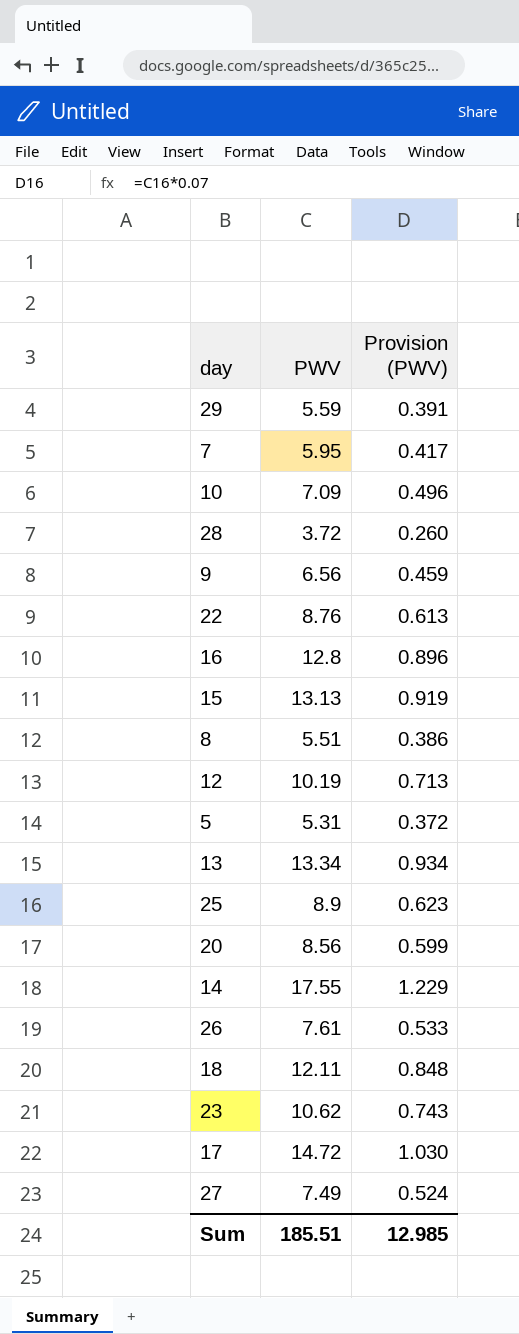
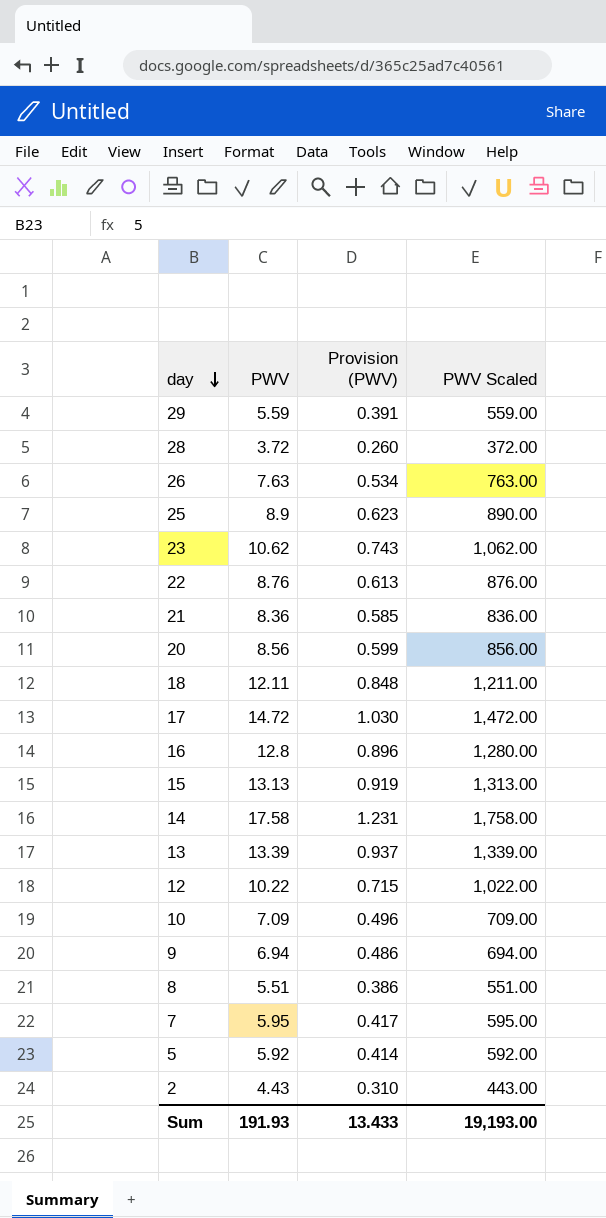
row order: none -> day descending
column PWV Scaled | formula: none -> [PWV] * 100
row 27: 7.49 | 0.524 -> none
26 | PWV: 7.61 -> 7.63
26 | Provision (PWV): 0.533 -> 0.534
row 21: none -> 8.36 | 0.585 | 836.00
14 | PWV: 17.55 -> 17.58
14 | Provision (PWV): 1.229 -> 1.231
13 | PWV: 13.34 -> 13.39
13 | Provision (PWV): 0.934 -> 0.937
12 | PWV: 10.19 -> 10.22
12 | Provision (PWV): 0.713 -> 0.715
9 | PWV: 6.56 -> 6.94
9 | Provision (PWV): 0.459 -> 0.486
5 | PWV: 5.31 -> 5.92
5 | Provision (PWV): 0.372 -> 0.414
row 2: none -> 4.43 | 0.310 | 443.00
Sum | PWV: 185.51 -> 191.93
Sum | Provision (PWV): 12.985 -> 13.433

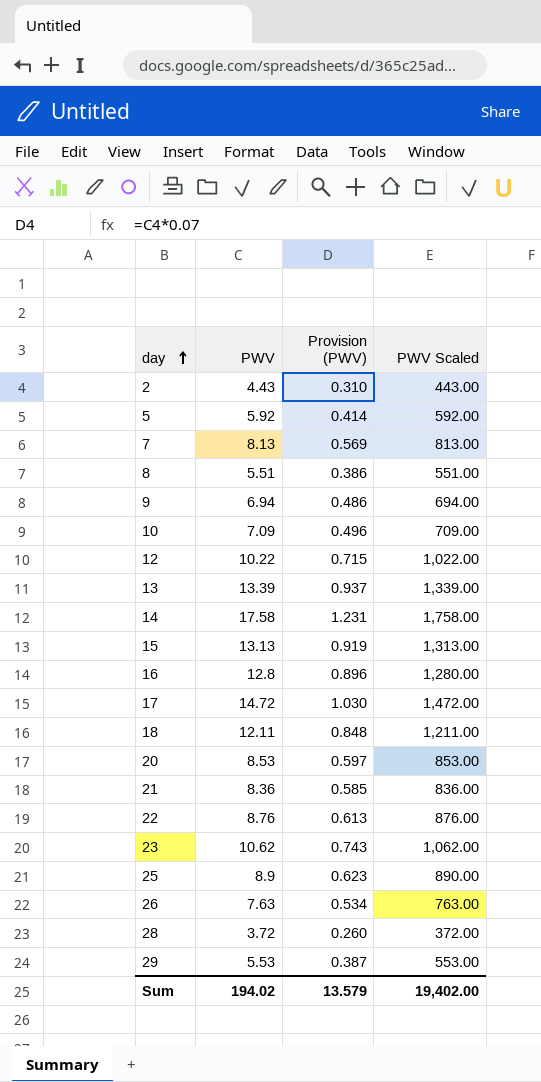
row order: day descending -> day ascending
7 | PWV: 5.95 -> 8.13
7 | Provision (PWV): 0.417 -> 0.569
7 | PWV Scaled: 595.00 -> 813.00
20 | PWV: 8.56 -> 8.53
20 | Provision (PWV): 0.599 -> 0.597
20 | PWV Scaled: 856.00 -> 853.00
29 | PWV: 5.59 -> 5.53
29 | Provision (PWV): 0.391 -> 0.387
29 | PWV Scaled: 559.00 -> 553.00
Sum | PWV: 191.93 -> 194.02
Sum | Provision (PWV): 13.433 -> 13.579
Sum | PWV Scaled: 19,193.00 -> 19,402.00

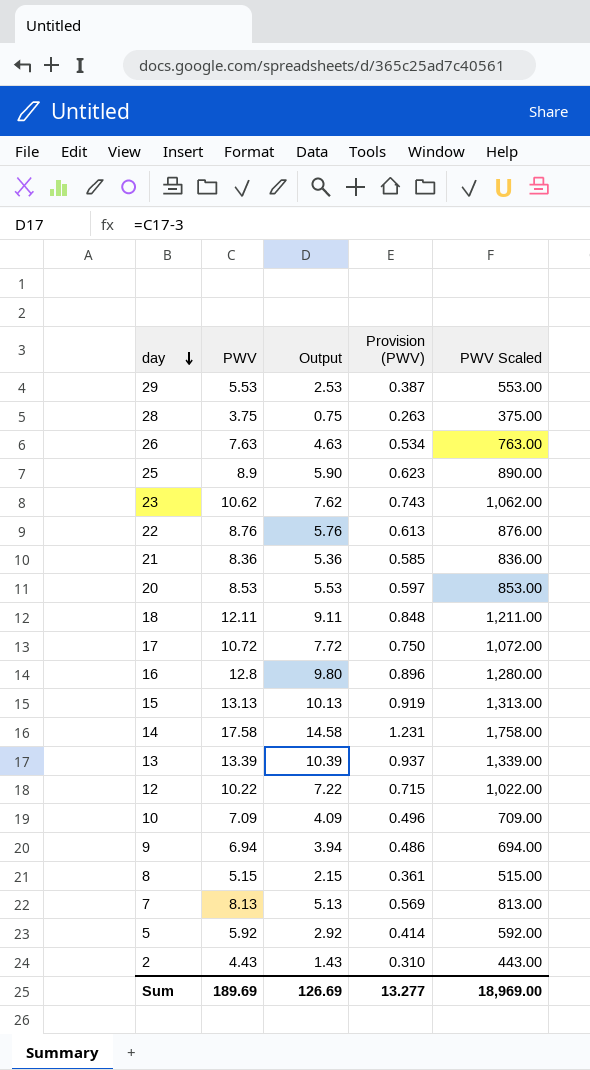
row order: day ascending -> day descending
column Output | formula: none -> [PWV] - 3
28 | PWV: 3.72 -> 3.75
28 | Provision (PWV): 0.260 -> 0.263
28 | PWV Scaled: 372.00 -> 375.00
17 | PWV: 14.72 -> 10.72
17 | Provision (PWV): 1.030 -> 0.750
17 | PWV Scaled: 1,472.00 -> 1,072.00
8 | PWV: 5.51 -> 5.15
8 | Provision (PWV): 0.386 -> 0.361
8 | PWV Scaled: 551.00 -> 515.00
Sum | PWV: 194.02 -> 189.69
Sum | Provision (PWV): 13.579 -> 13.277
Sum | PWV Scaled: 19,402.00 -> 18,969.00

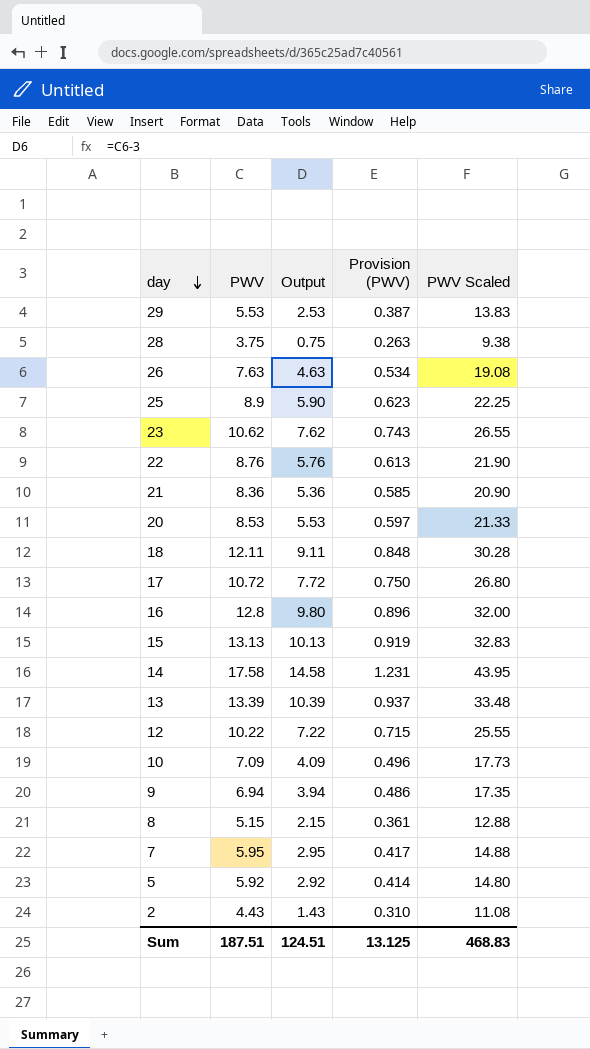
column PWV Scaled | formula: [PWV] * 100 -> [PWV] * 2.5
7 | PWV: 8.13 -> 5.95
7 | Output: 5.13 -> 2.95
7 | Provision (PWV): 0.569 -> 0.417
Sum | PWV: 189.69 -> 187.51
Sum | Output: 126.69 -> 124.51
Sum | Provision (PWV): 13.277 -> 13.125
Sum | PWV Scaled: 18,969.00 -> 468.83

